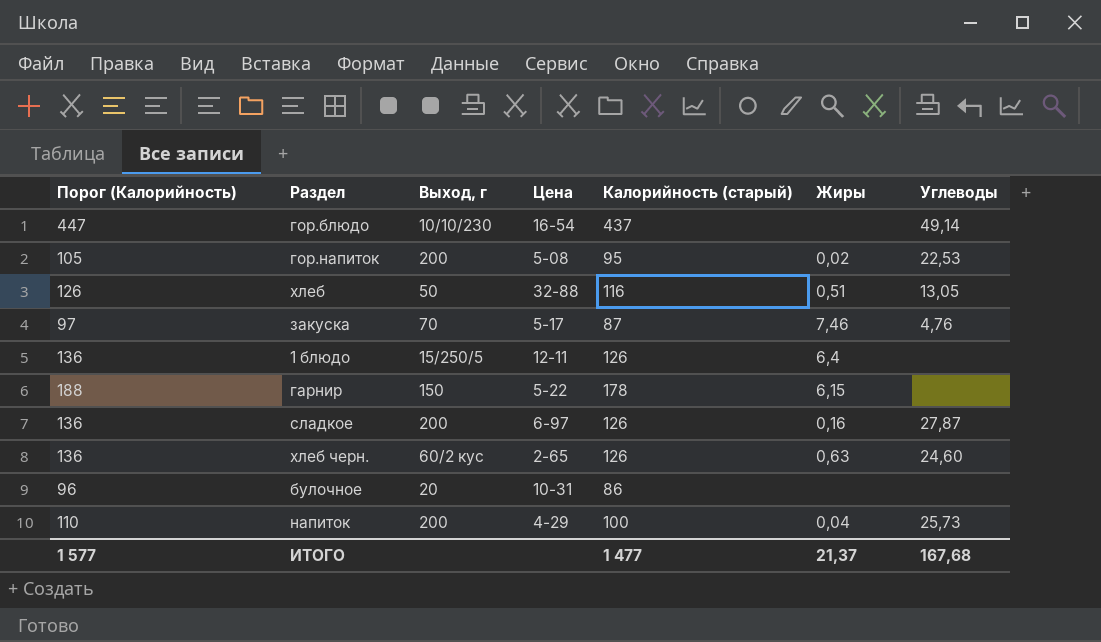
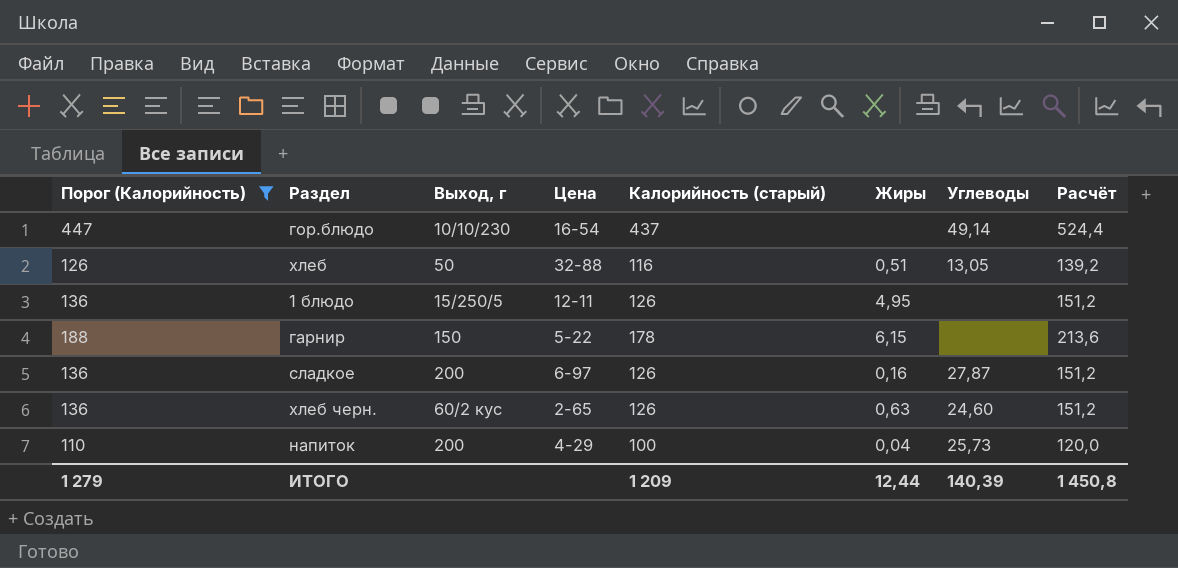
filter: none -> Порог (Калорийность) >= 110
column Расчёт | formula: none -> [Калорийность (старый)] * 1,2
1 блюдо | Жиры: 6,4 -> 4,95
ИТОГО | Порог (Калорийность): 1 577 -> 1 279
ИТОГО | Калорийность (старый): 1 477 -> 1 209
ИТОГО | Жиры: 21,37 -> 12,44
ИТОГО | Углеводы: 167,68 -> 140,39

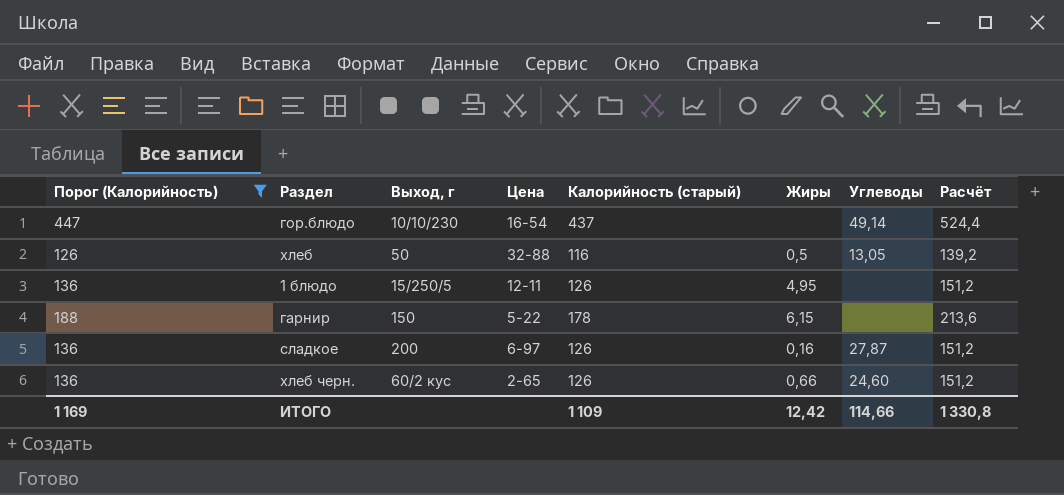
row напиток: 110 | 200 | 4-29 | 100 | 0,04 | 25,73 | 120,0 -> none
хлеб | Жиры: 0,51 -> 0,5
хлеб черн. | Жиры: 0,63 -> 0,66
ИТОГО | Порог (Калорийность): 1 279 -> 1 169
ИТОГО | Калорийность (старый): 1 209 -> 1 109
ИТОГО | Жиры: 12,44 -> 12,42
ИТОГО | Углеводы: 140,39 -> 114,66
ИТОГО | Расчёт: 1 450,8 -> 1 330,8

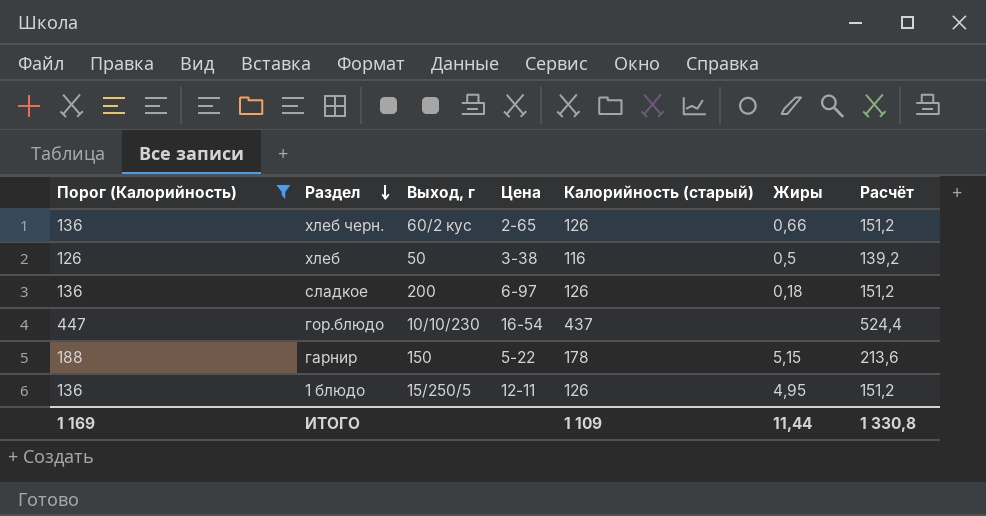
row order: none -> Раздел descending
column Углеводы | position: 7 -> none
хлеб | Цена: 32-88 -> 3-38
сладкое | Жиры: 0,16 -> 0,18
гарнир | Жиры: 6,15 -> 5,15
ИТОГО | Жиры: 12,42 -> 11,44

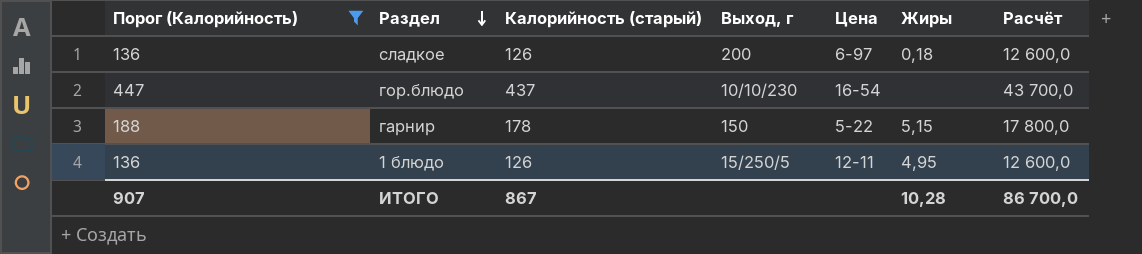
column Калорийность (старый) | position: 5 -> 3
column Расчёт | formula: [Калорийность (старый)] * 1,2 -> [Калорийность (старый)] * 100
row хлеб черн.: 136 | 60/2 кус | 2-65 | 126 | 0,66 | 151,2 -> none
row хлеб: 126 | 50 | 3-38 | 116 | 0,5 | 139,2 -> none
ИТОГО | Порог (Калорийность): 1 169 -> 907
ИТОГО | Калорийность (старый): 1 109 -> 867
ИТОГО | Жиры: 11,44 -> 10,28
ИТОГО | Расчёт: 1 330,8 -> 86 700,0

